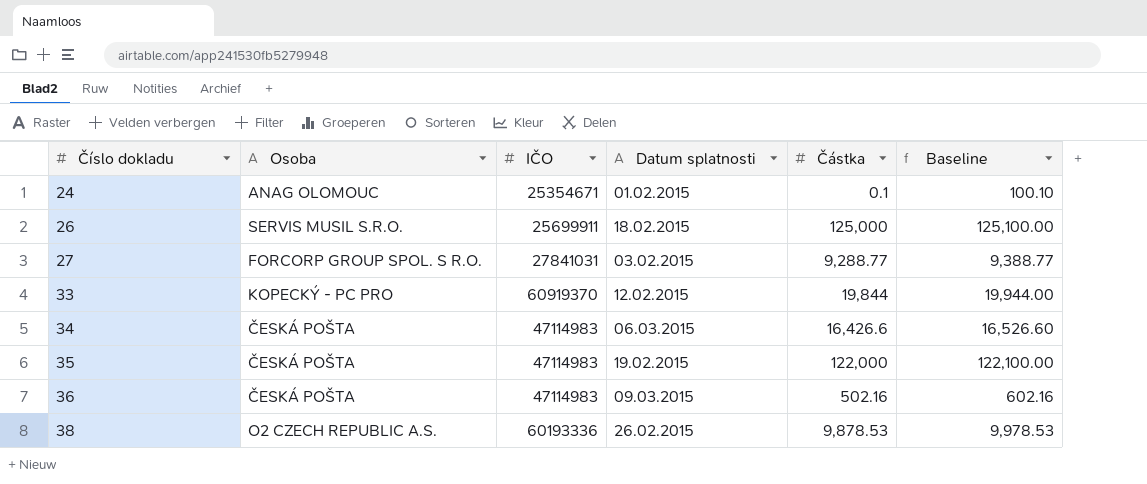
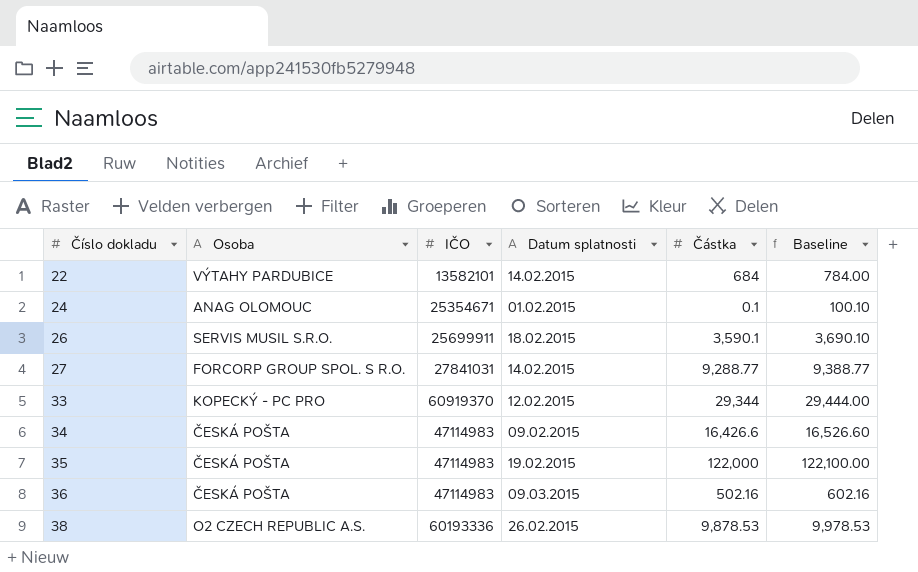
row 22: none -> VÝTAHY PARDUBICE | 13582101 | 14.02.2015 | 684 | 784.00
26 | Částka: 125,000 -> 3,590.1
26 | Baseline: 125,100.00 -> 3,690.10
27 | Datum splatnosti: 03.02.2015 -> 14.02.2015
33 | Částka: 19,844 -> 29,344
33 | Baseline: 19,944.00 -> 29,444.00
34 | Datum splatnosti: 06.03.2015 -> 09.02.2015

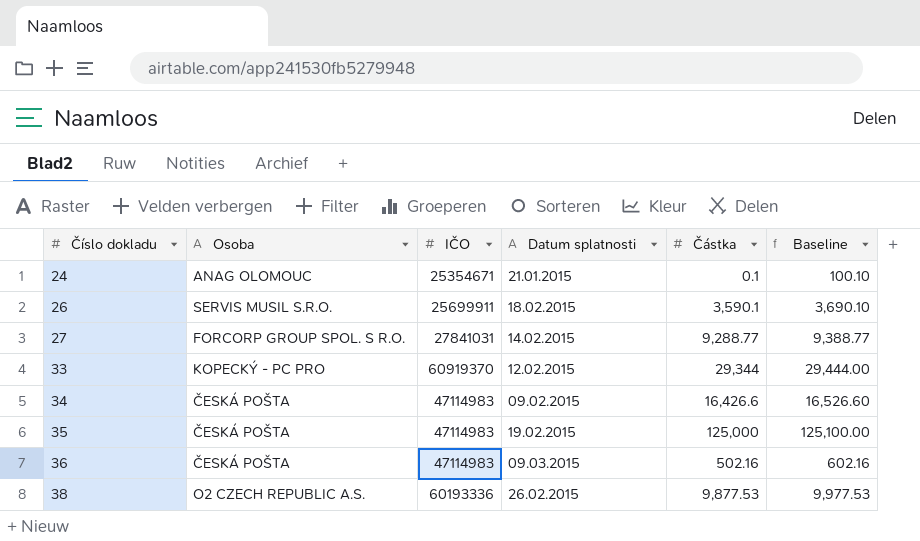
row 22: VÝTAHY PARDUBICE | 13582101 | 14.02.2015 | 684 | 784.00 -> none
24 | Datum splatnosti: 01.02.2015 -> 21.01.2015
35 | Částka: 122,000 -> 125,000
35 | Baseline: 122,100.00 -> 125,100.00
38 | Částka: 9,878.53 -> 9,877.53
38 | Baseline: 9,978.53 -> 9,977.53

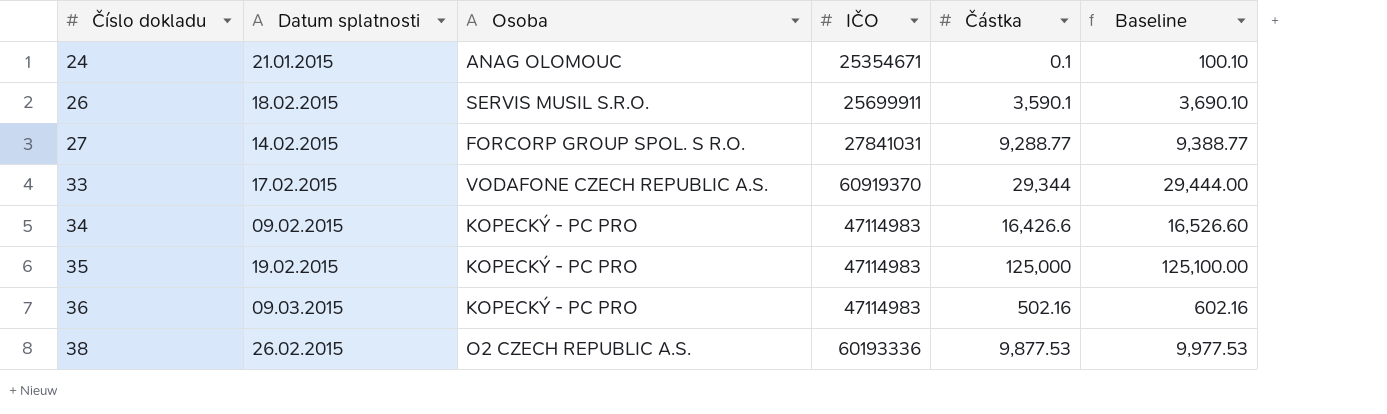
column Datum splatnosti | position: 4 -> 2
33 | Datum splatnosti: 12.02.2015 -> 17.02.2015
33 | Osoba: KOPECKÝ - PC PRO -> VODAFONE CZECH REPUBLIC A.S.
34 | Osoba: ČESKÁ POŠTA -> KOPECKÝ - PC PRO
35 | Osoba: ČESKÁ POŠTA -> KOPECKÝ - PC PRO
36 | Osoba: ČESKÁ POŠTA -> KOPECKÝ - PC PRO

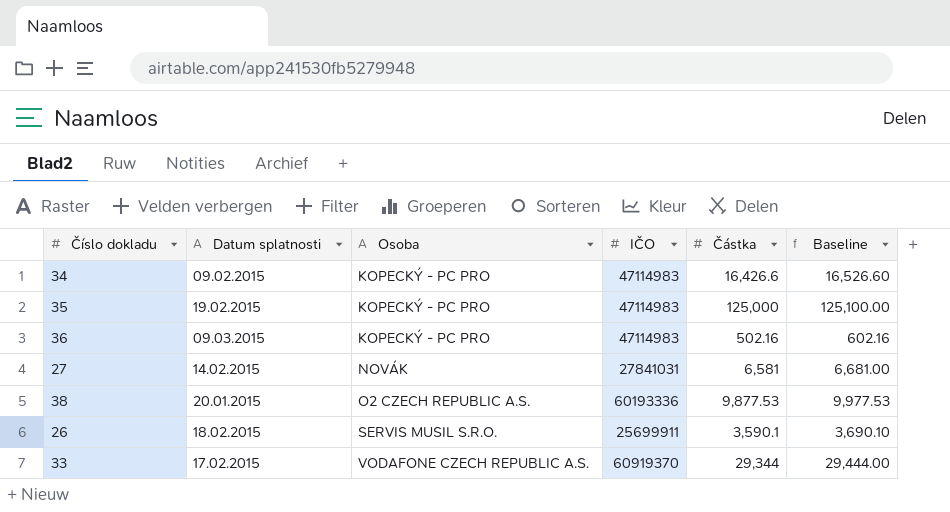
row order: Číslo dokladu ascending -> Osoba ascending
row 24: 21.01.2015 | ANAG OLOMOUC | 25354671 | 0.1 | 100.10 -> none
27 | Osoba: FORCORP GROUP SPOL. S R.O. -> NOVÁK
27 | Částka: 9,288.77 -> 6,581
27 | Baseline: 9,388.77 -> 6,681.00
38 | Datum splatnosti: 26.02.2015 -> 20.01.2015

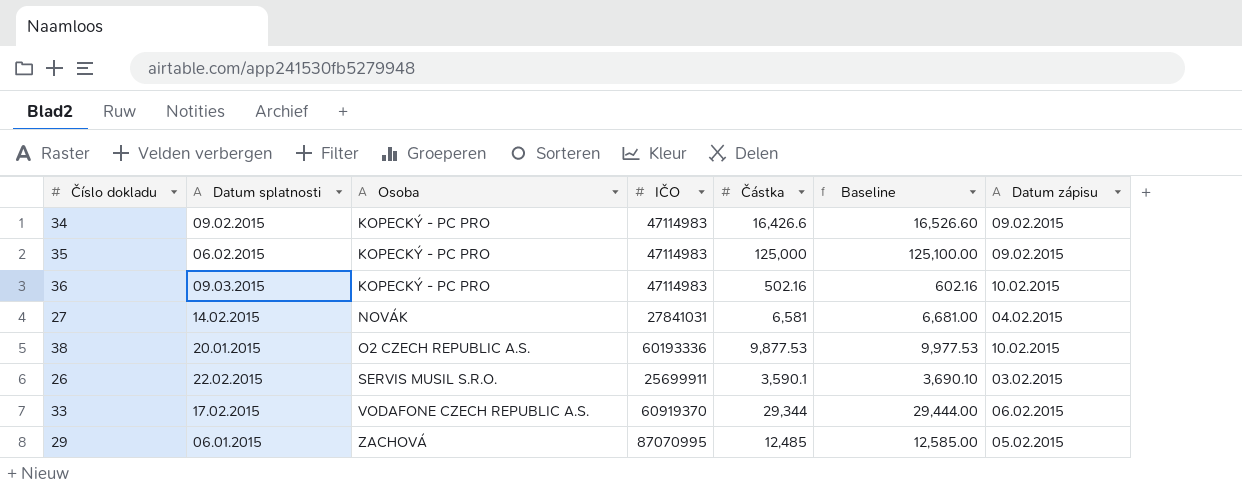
column Datum zápisu | position: none -> 7
35 | Datum splatnosti: 19.02.2015 -> 06.02.2015
26 | Datum splatnosti: 18.02.2015 -> 22.02.2015
row 29: none -> 06.01.2015 | ZACHOVÁ | 87070995 | 12,485 | 12,585.00 | 05.02.2015

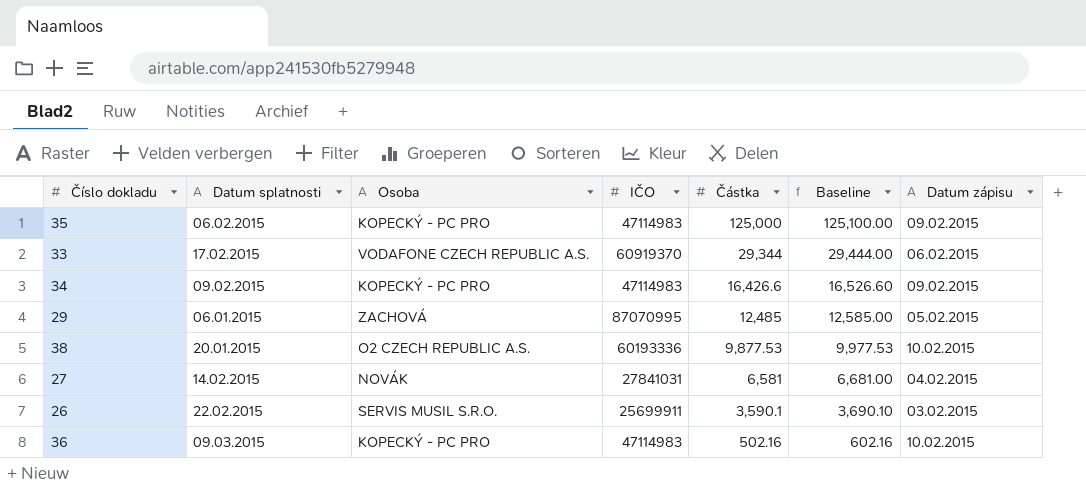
row order: Osoba ascending -> Částka descending

